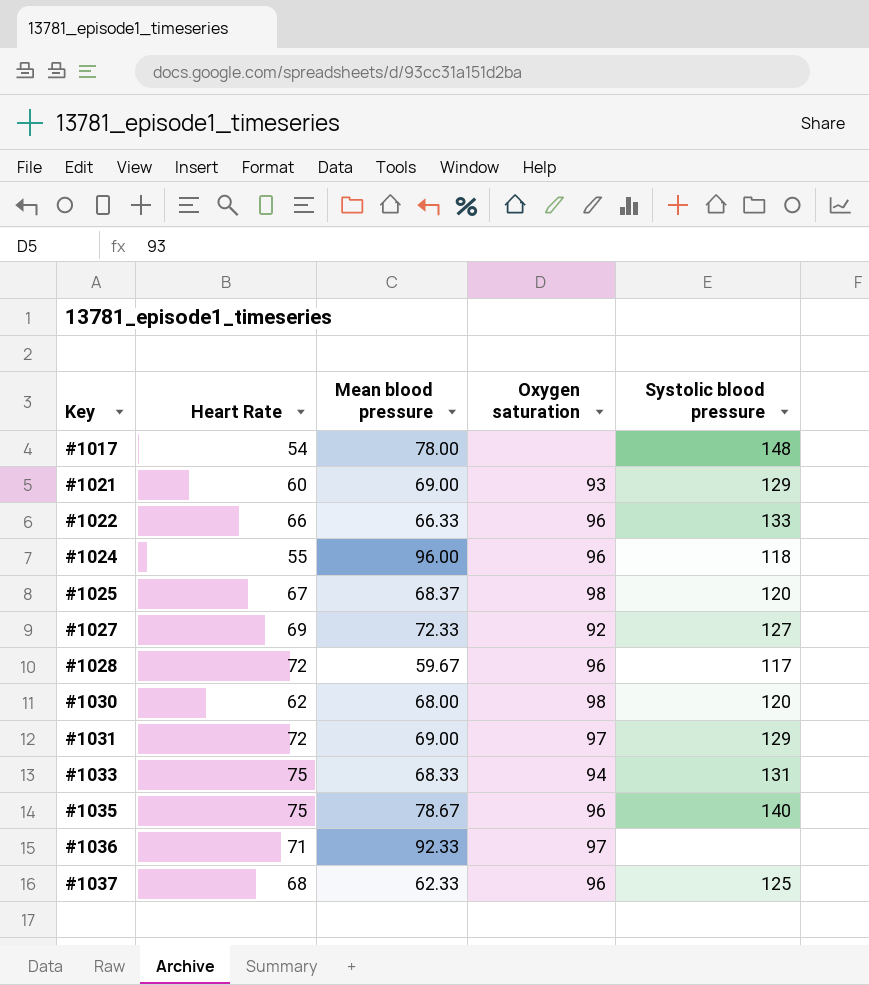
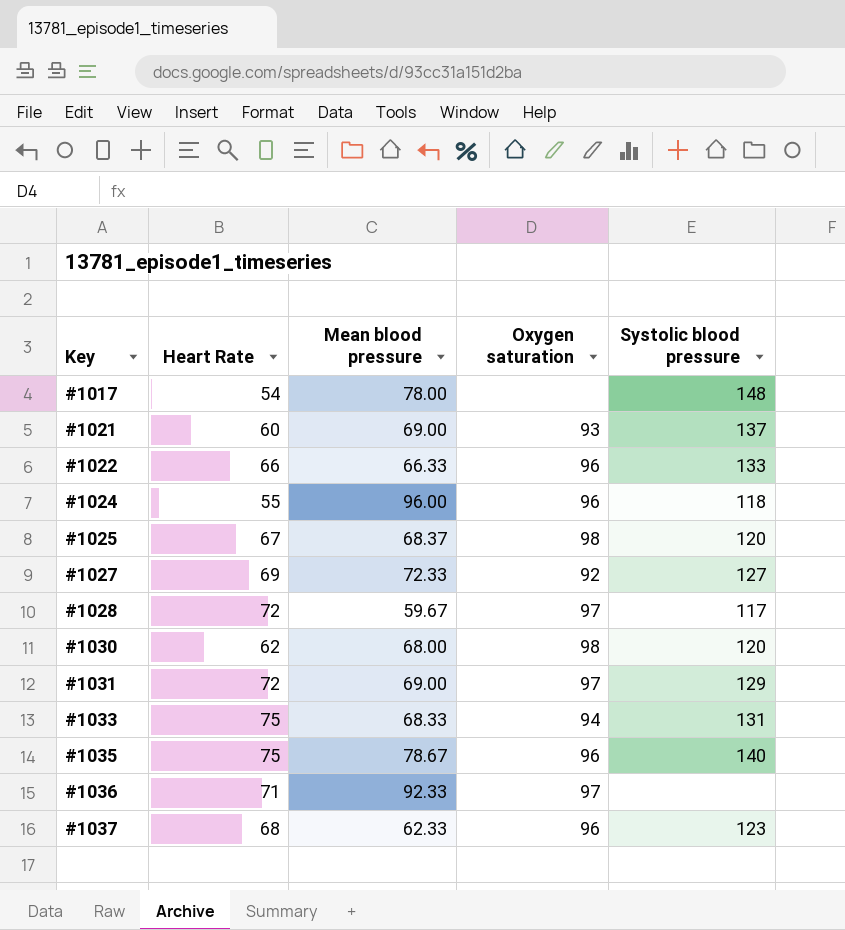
#1021 | Systolic blood pressure: 129 -> 137
#1028 | Oxygen saturation: 96 -> 97
#1037 | Systolic blood pressure: 125 -> 123

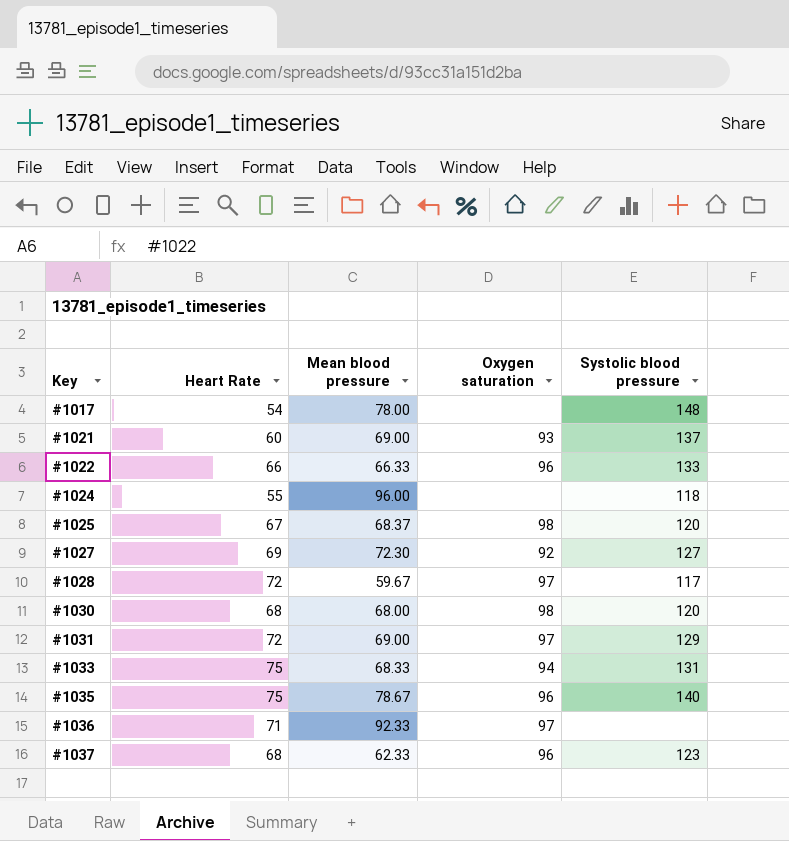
#1024 | Oxygen saturation: 96 -> none
#1027 | Mean blood pressure: 72.33 -> 72.30
#1030 | Heart Rate: 62 -> 68

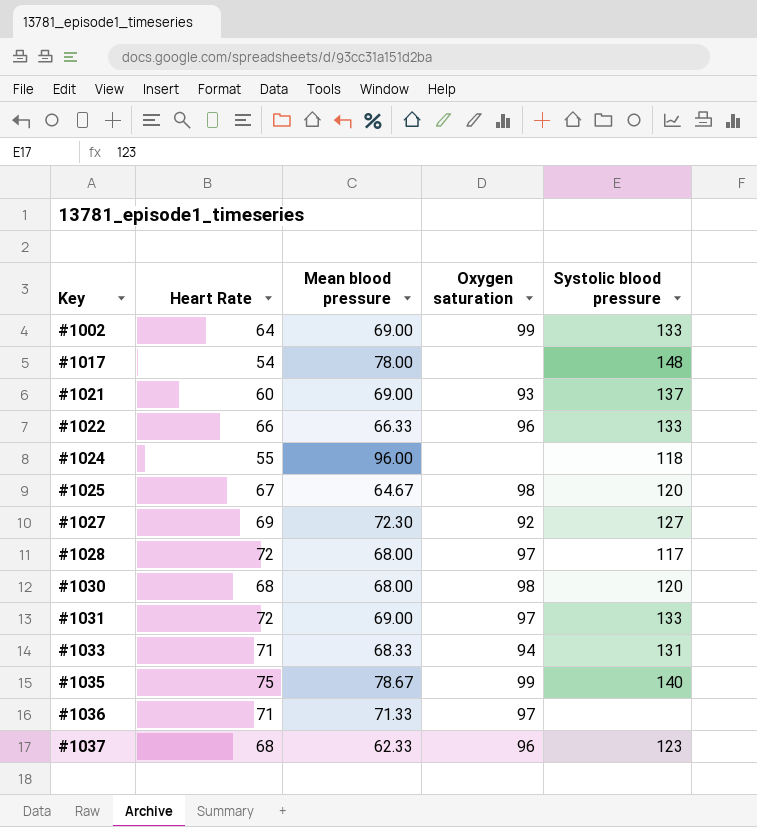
row #1002: none -> 64 | 69.00 | 99 | 133
#1025 | Mean blood pressure: 68.37 -> 64.67
#1028 | Mean blood pressure: 59.67 -> 68.00
#1031 | Systolic blood pressure: 129 -> 133
#1033 | Heart Rate: 75 -> 71
#1035 | Oxygen saturation: 96 -> 99
#1036 | Mean blood pressure: 92.33 -> 71.33

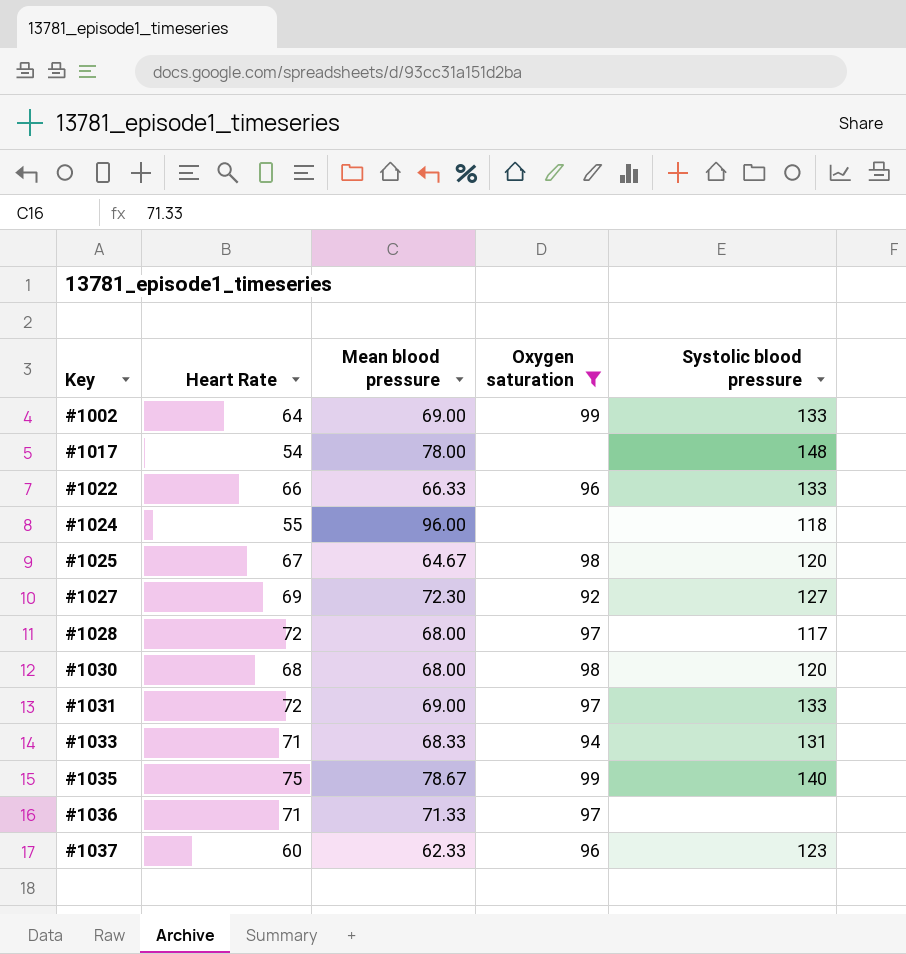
filter: none -> Oxygen saturation != 93
#1037 | Heart Rate: 68 -> 60

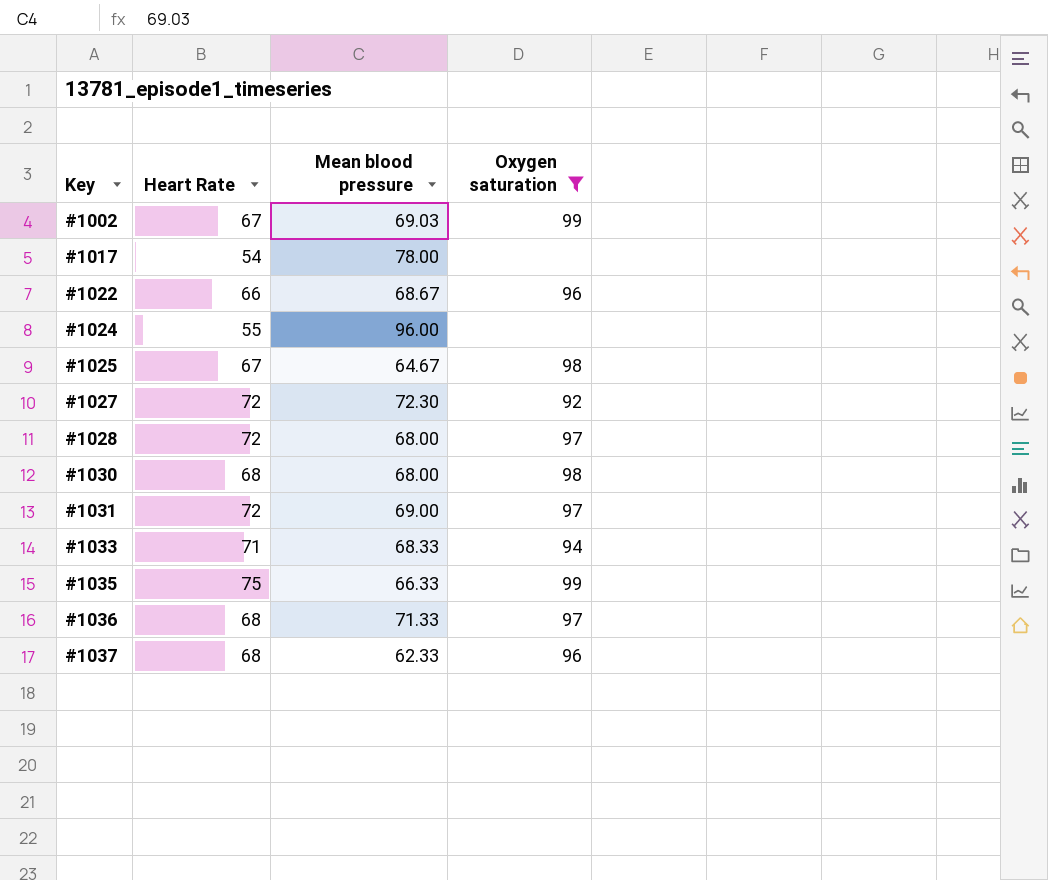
column Systolic blood pressure | position: 5 -> none
#1002 | Heart Rate: 64 -> 67
#1002 | Mean blood pressure: 69.00 -> 69.03
#1022 | Mean blood pressure: 66.33 -> 68.67
#1027 | Heart Rate: 69 -> 72
#1035 | Mean blood pressure: 78.67 -> 66.33
#1036 | Heart Rate: 71 -> 68
#1037 | Heart Rate: 60 -> 68

